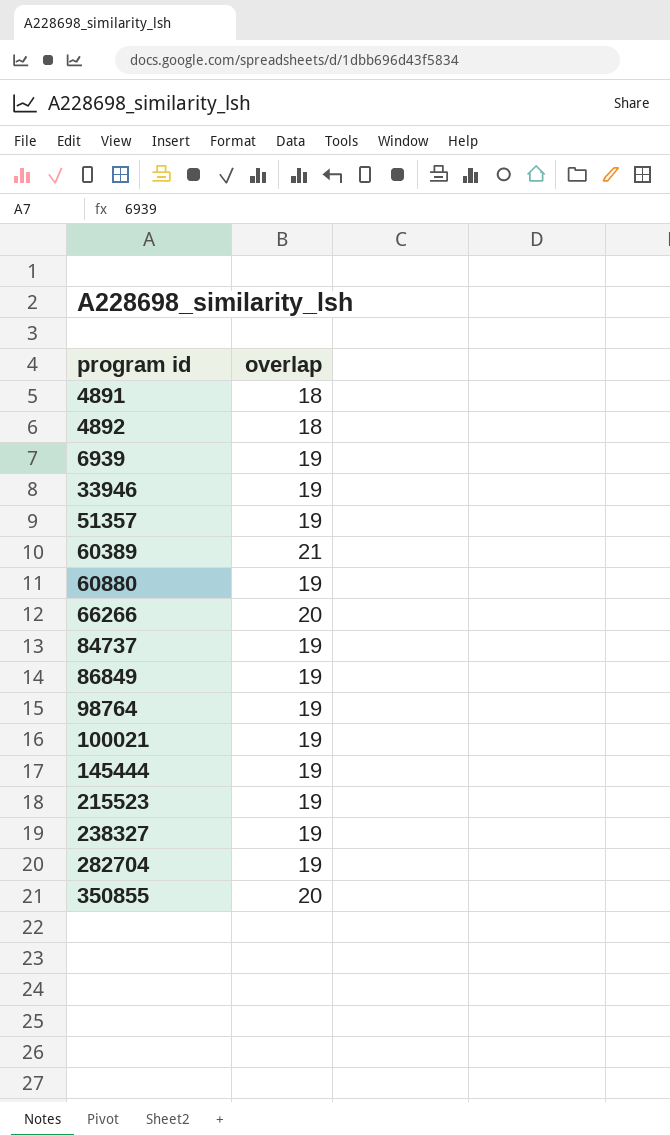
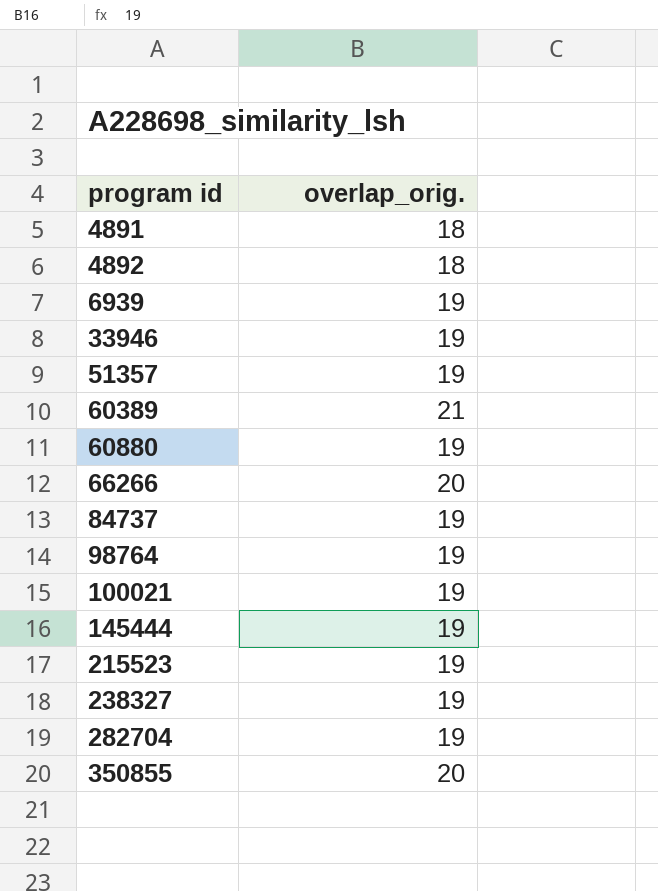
column name: overlap -> overlap_orig.
row 86849: 19 -> none

